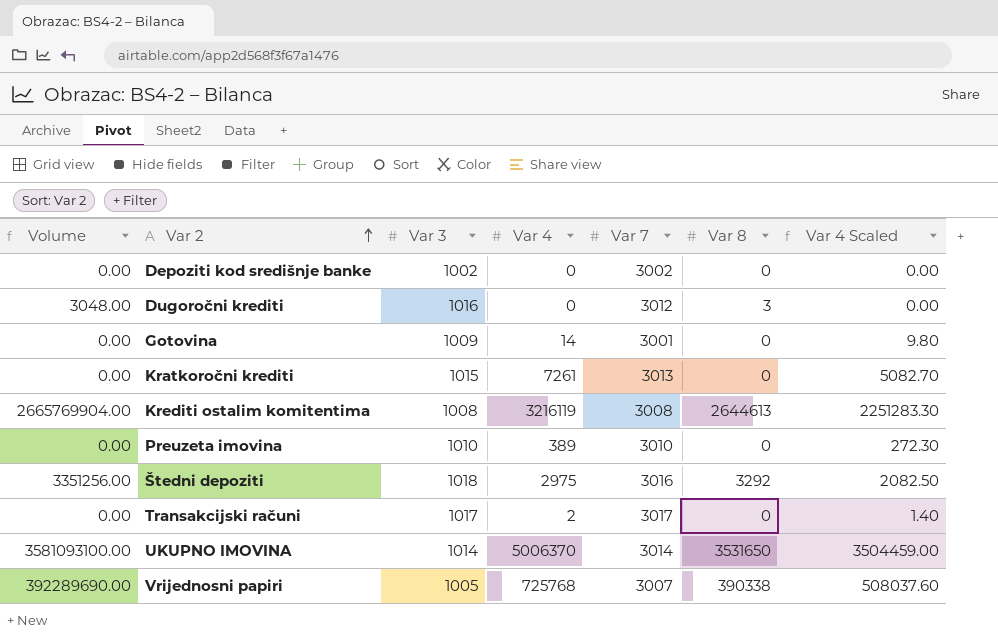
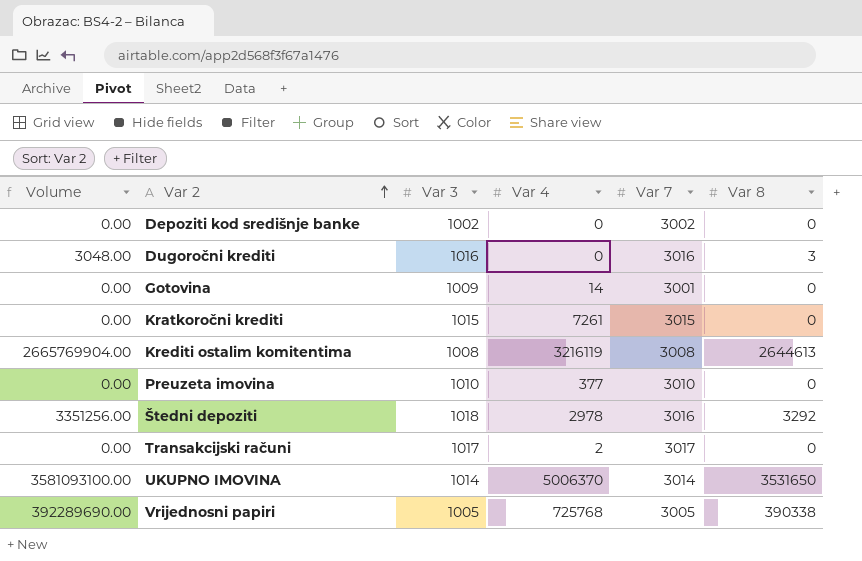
column Var 4 Scaled | formula: [Var 4] * 0.7 -> none
Dugoročni krediti | Var 7: 3012 -> 3016
Kratkoročni krediti | Var 7: 3013 -> 3015
Preuzeta imovina | Var 4: 389 -> 377
Štedni depoziti | Var 4: 2975 -> 2978
Vrijednosni papiri | Var 7: 3007 -> 3005

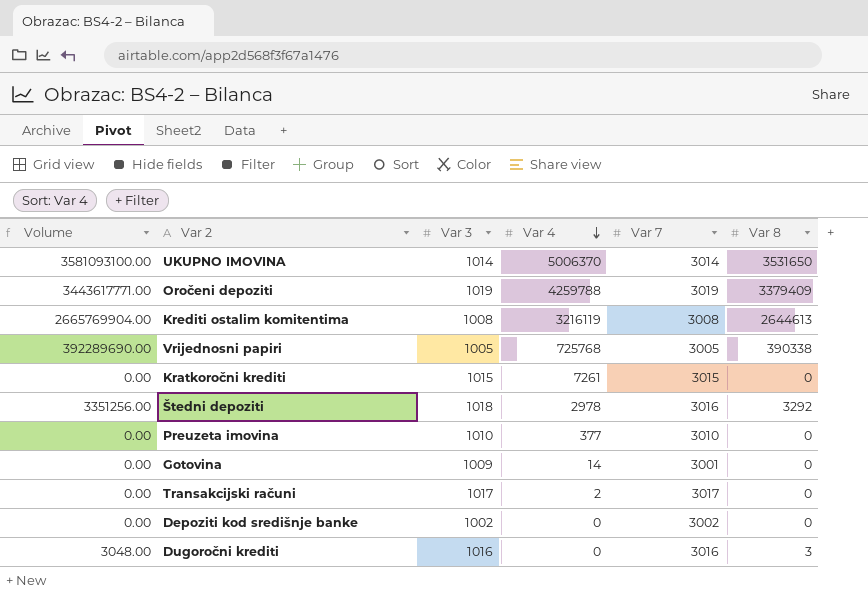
row order: Var 2 ascending -> Var 4 descending
row Oročeni depoziti: none -> 3443617771.00 | 1019 | 4259788 | 3019 | 3379409

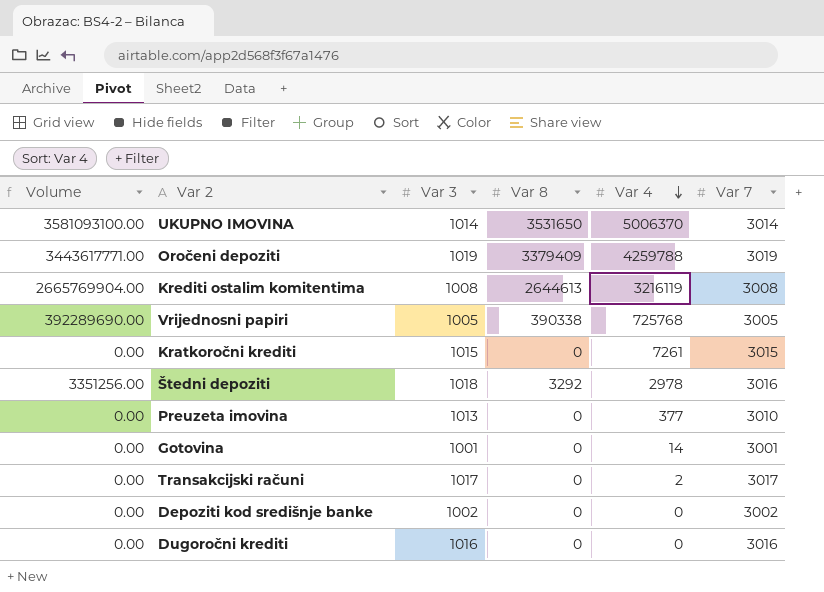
column Var 8 | position: 6 -> 4
Preuzeta imovina | Var 3: 1010 -> 1013
Gotovina | Var 3: 1009 -> 1001
Dugoročni krediti | Volume: 3048.00 -> 0.00
Dugoročni krediti | Var 8: 3 -> 0

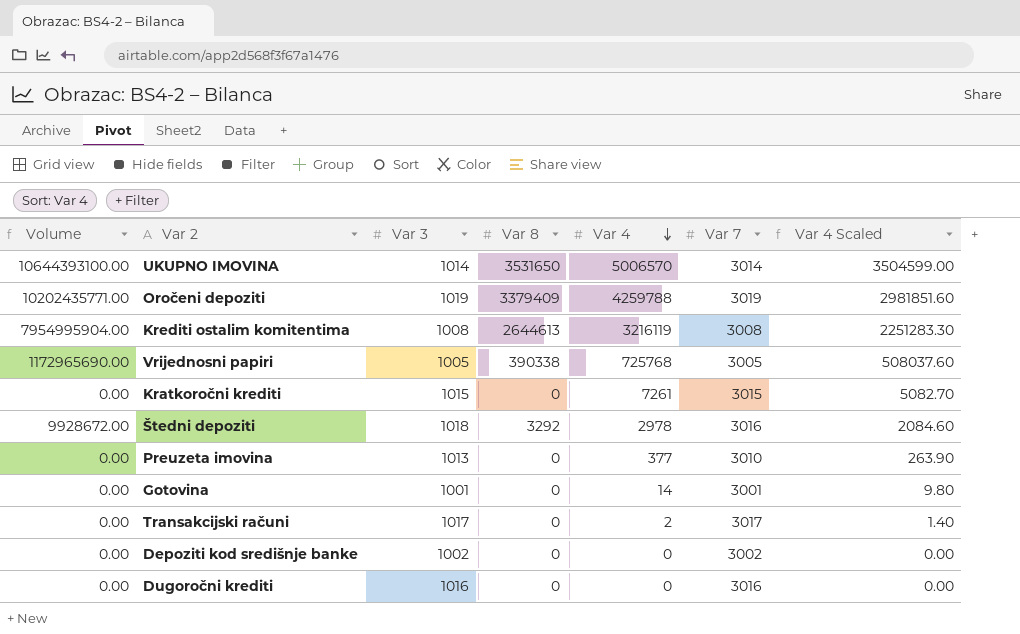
column Volume | formula: [Var 3] * [Var 8] -> [Var 8] * [Var 7]
column Var 4 Scaled | formula: none -> [Var 4] * 0.7
UKUPNO IMOVINA | Var 4: 5006370 -> 5006570

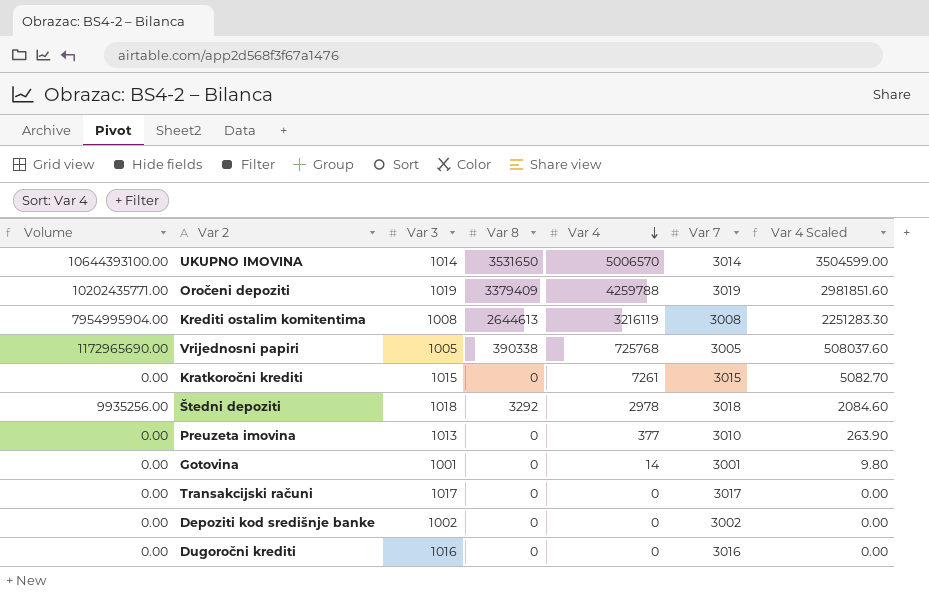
Štedni depoziti | Volume: 9928672.00 -> 9935256.00
Štedni depoziti | Var 7: 3016 -> 3018
Transakcijski računi | Var 4: 2 -> 0
Transakcijski računi | Var 4 Scaled: 1.40 -> 0.00

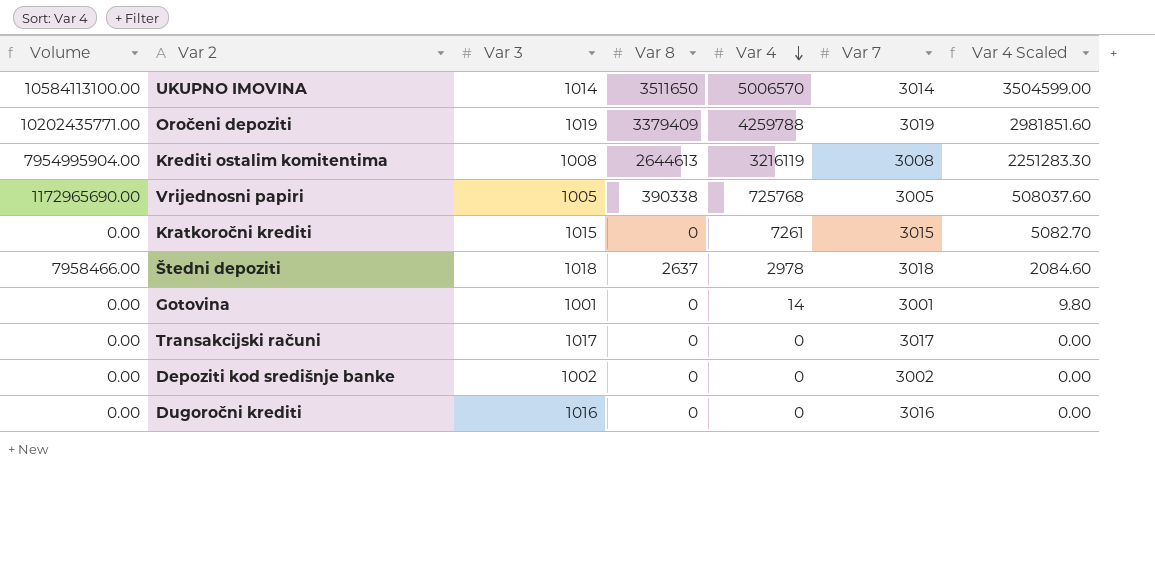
row Preuzeta imovina: 0.00 | 1013 | 0 | 377 | 3010 | 263.90 -> none
UKUPNO IMOVINA | Volume: 10644393100.00 -> 10584113100.00
UKUPNO IMOVINA | Var 8: 3531650 -> 3511650
Štedni depoziti | Volume: 9935256.00 -> 7958466.00
Štedni depoziti | Var 8: 3292 -> 2637

